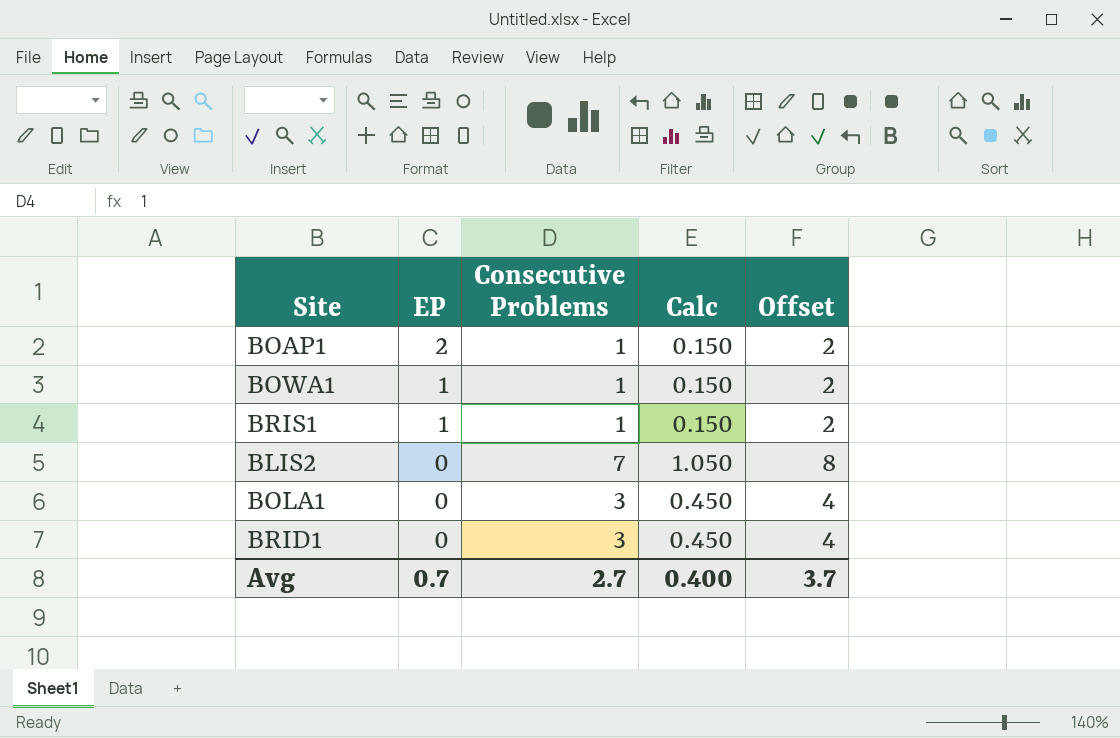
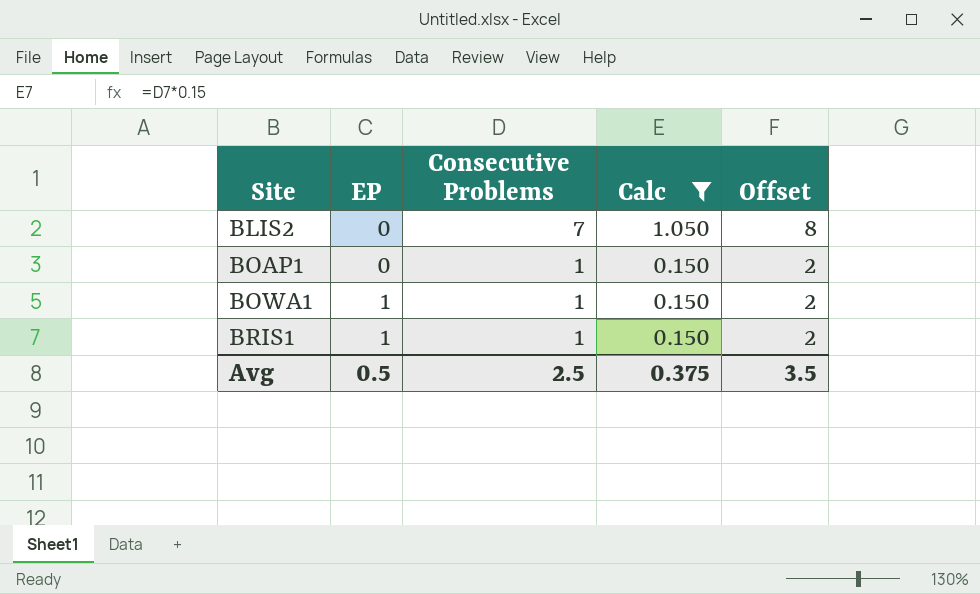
filter: none -> Calc != 0.450
row order: EP descending -> Site ascending
BOAP1 | EP: 2 -> 0
Avg | EP: 0.7 -> 0.5
Avg | Consecutive Problems: 2.7 -> 2.5
Avg | Calc: 0.400 -> 0.375
Avg | Offset: 3.7 -> 3.5

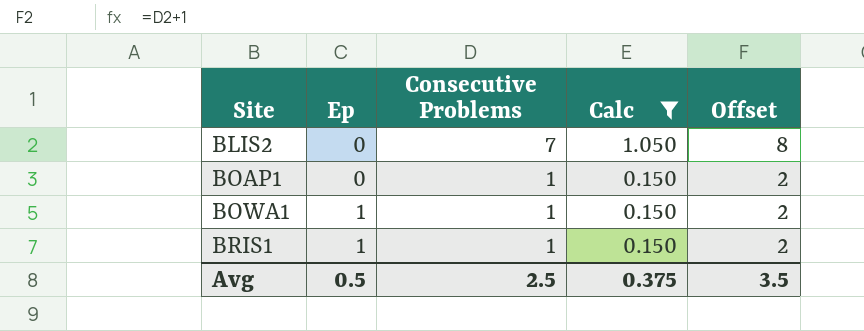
column name: EP -> Ep

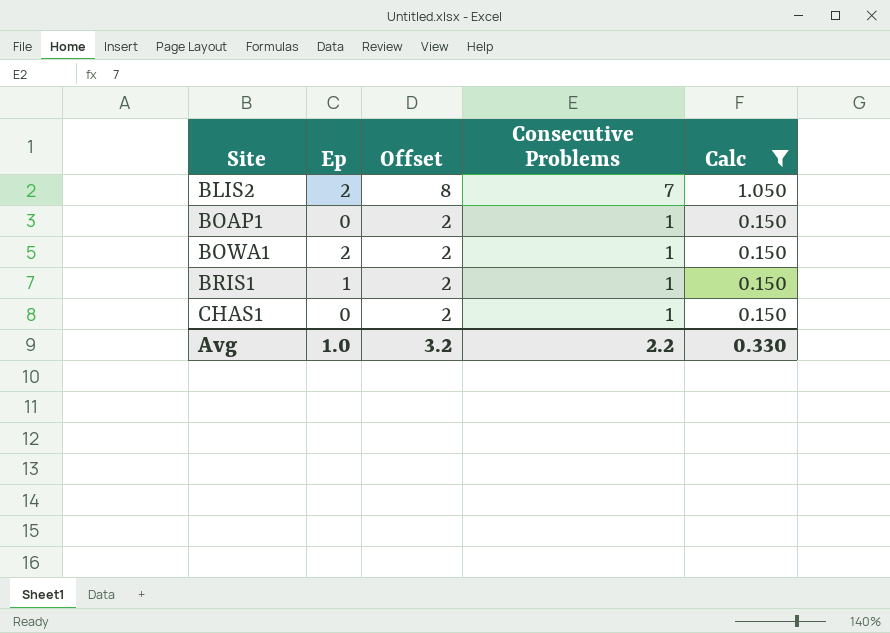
column Offset | position: 5 -> 3
BLIS2 | Ep: 0 -> 2
BOWA1 | Ep: 1 -> 2
row CHAS1: none -> 0 | 2 | 1 | 0.150
Avg | Ep: 0.5 -> 1.0
Avg | Offset: 3.5 -> 3.2
Avg | Consecutive Problems: 2.5 -> 2.2
Avg | Calc: 0.375 -> 0.330

